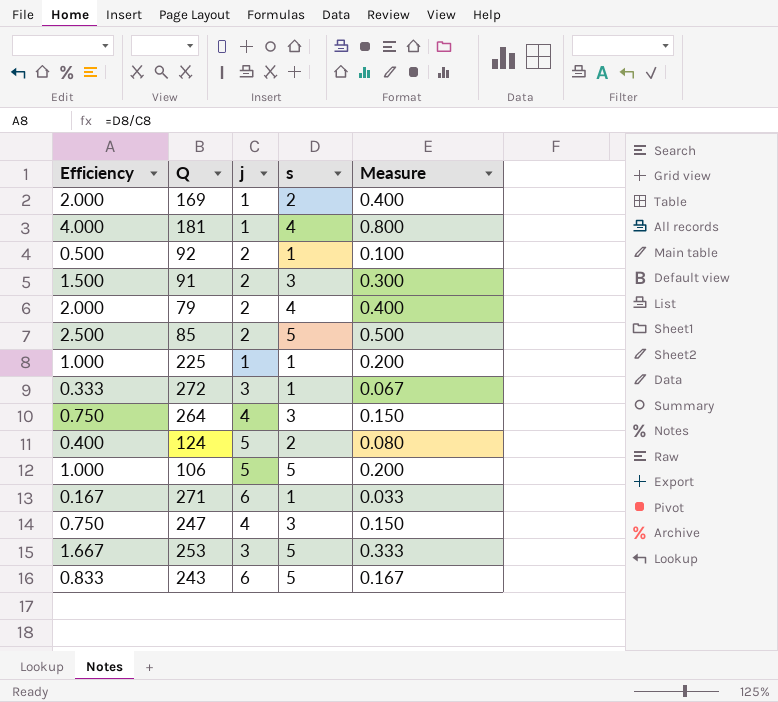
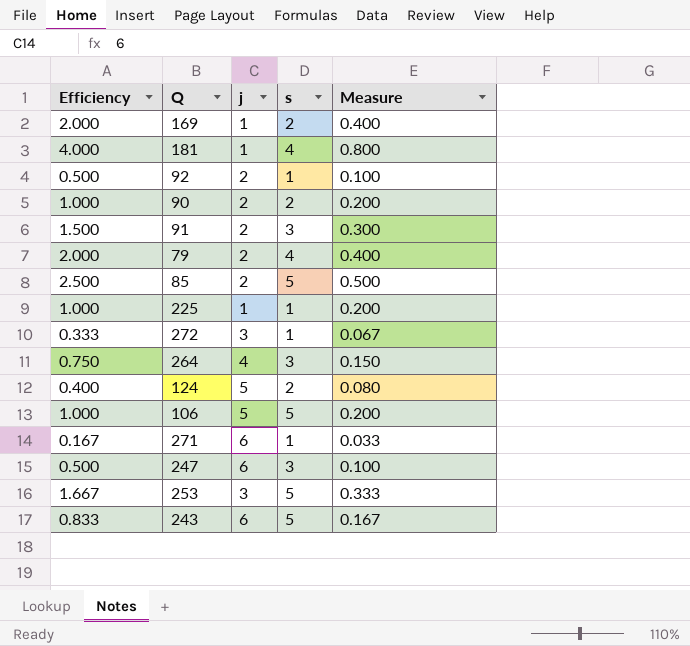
row 90: none -> 1.000 | 2 | 2 | 0.200
247 | Efficiency: 0.750 -> 0.500
247 | j: 4 -> 6
247 | Measure: 0.150 -> 0.100

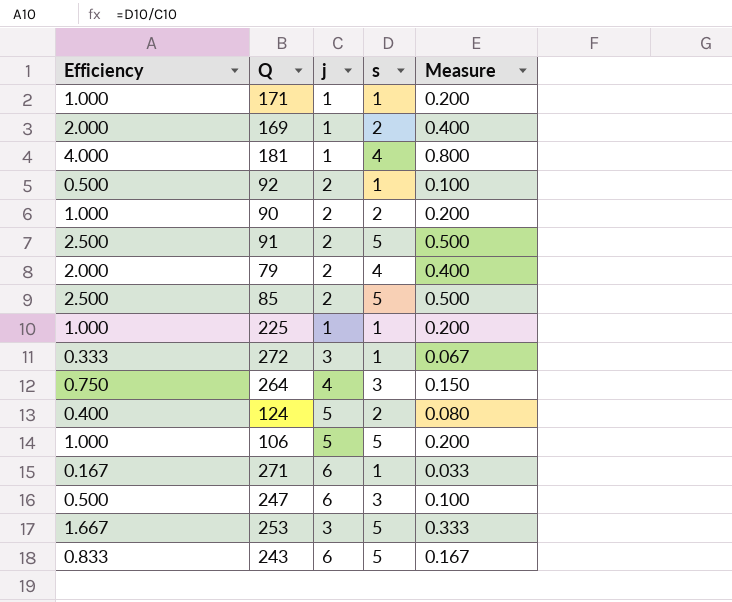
row 171: none -> 1.000 | 1 | 1 | 0.200
91 | Efficiency: 1.500 -> 2.500
91 | s: 3 -> 5
91 | Measure: 0.300 -> 0.500

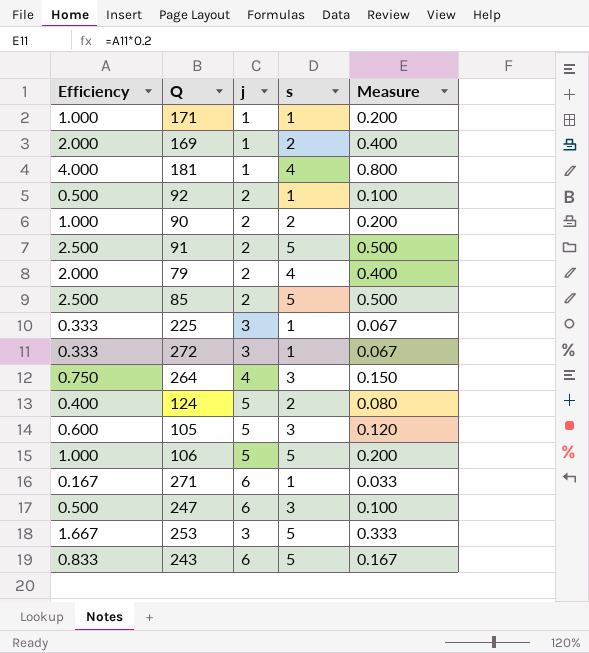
225 | Efficiency: 1.000 -> 0.333
225 | j: 1 -> 3
225 | Measure: 0.200 -> 0.067
row 105: none -> 0.600 | 5 | 3 | 0.120

